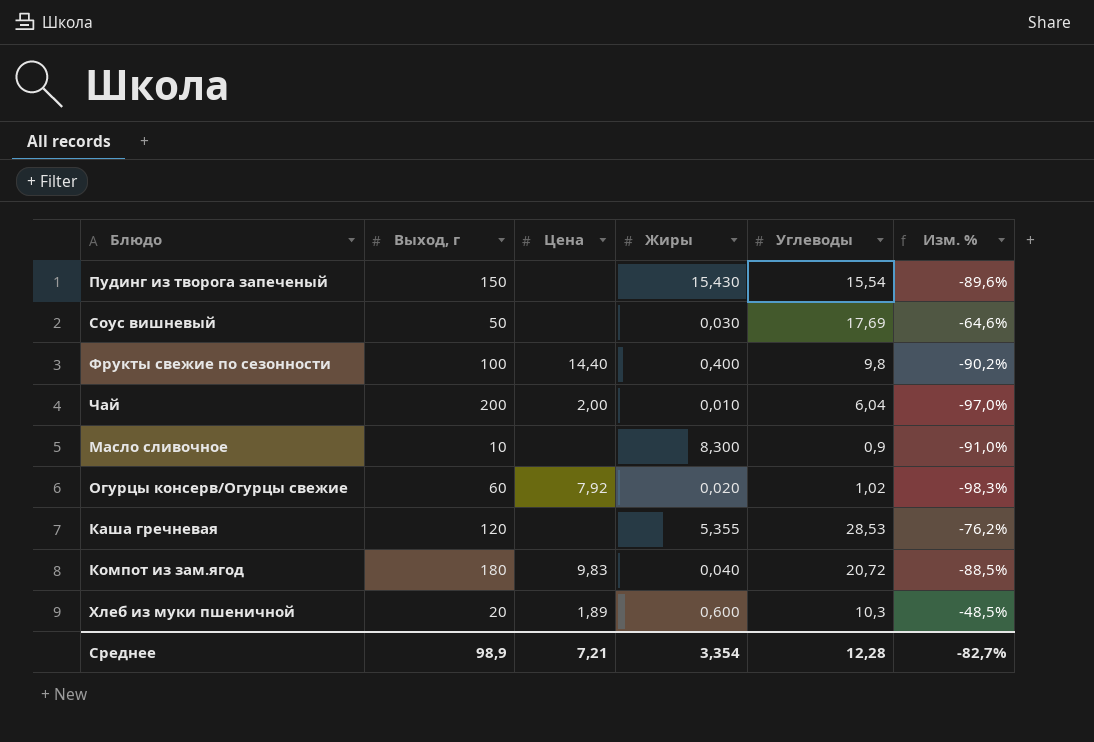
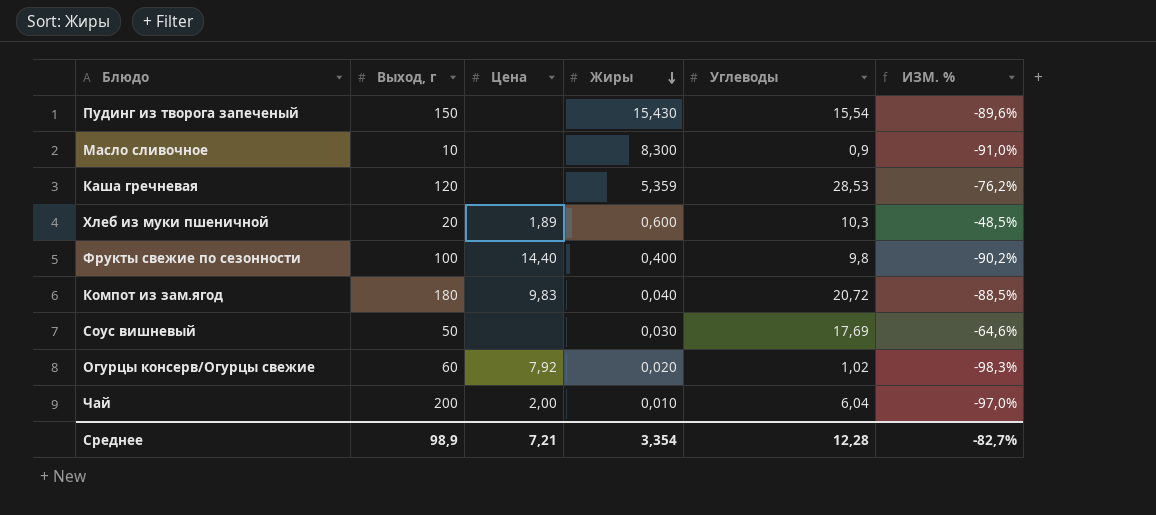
row order: none -> Жиры descending
column name: Изм. % -> ИЗМ. %
Каша гречневая | Жиры: 5,355 -> 5,359

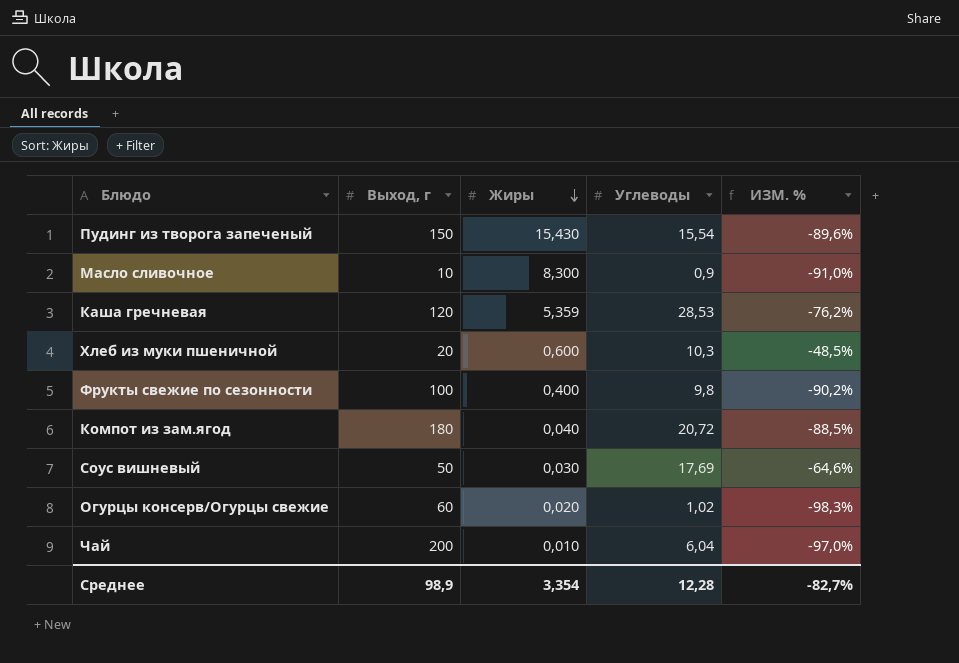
column Цена | position: 3 -> none

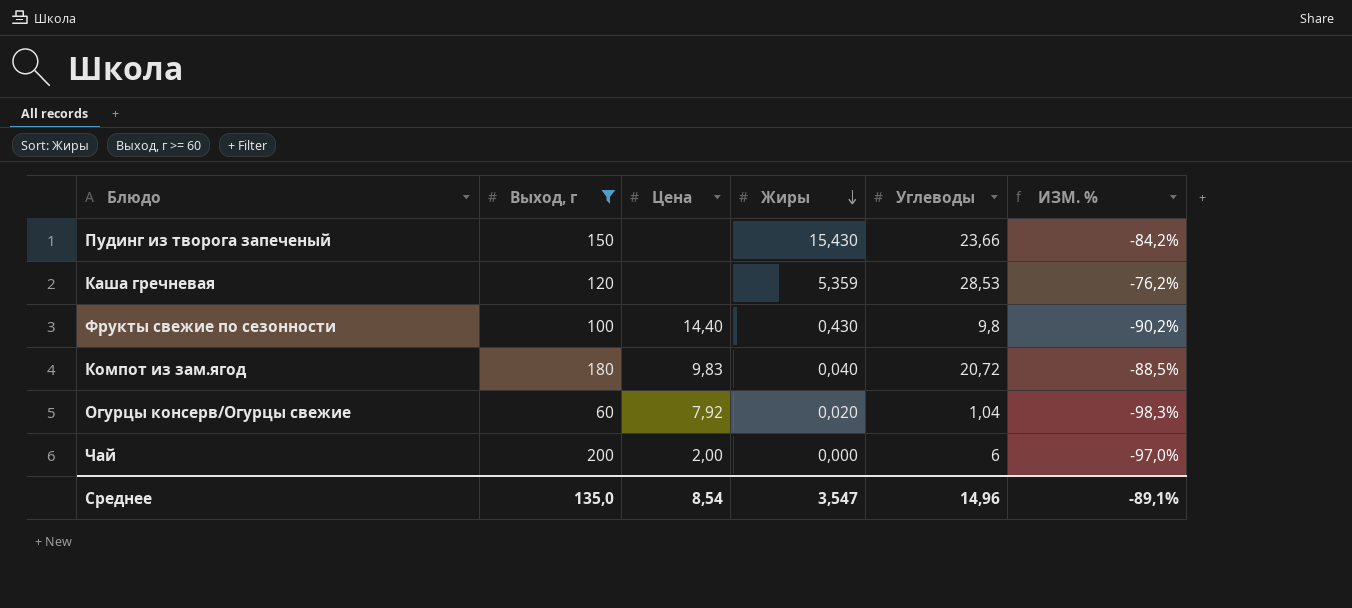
filter: none -> Выход, г >= 60
column Цена | position: none -> 3
Пудинг из творога запеченый | Углеводы: 15,54 -> 23,66
Пудинг из творога запеченый | ИЗМ. %: -89,6% -> -84,2%
Фрукты свежие по сезонности | Жиры: 0,400 -> 0,430
Огурцы консерв/Огурцы свежие | Углеводы: 1,02 -> 1,04
Чай | Жиры: 0,010 -> 0,000
Чай | Углеводы: 6,04 -> 6
Среднее | Выход, г: 98,9 -> 135,0
Среднее | Жиры: 3,354 -> 3,547
Среднее | Углеводы: 12,28 -> 14,96
Среднее | ИЗМ. %: -82,7% -> -89,1%

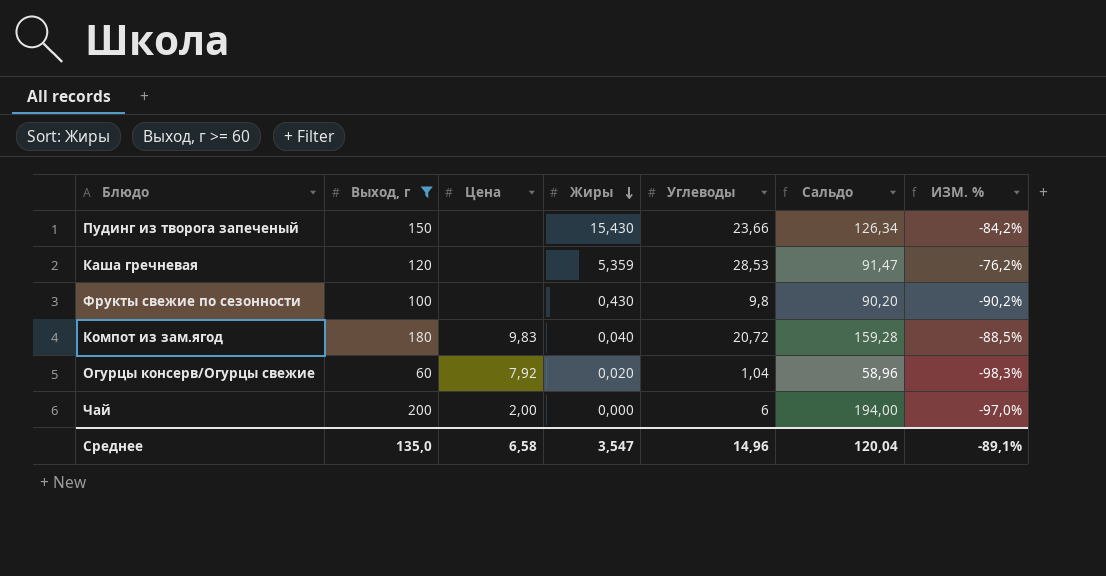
column Сальдо | formula: none -> [Выход, г] - [Углеводы]
Фрукты свежие по сезонности | Цена: 14,40 -> none
Среднее | Цена: 8,54 -> 6,58

